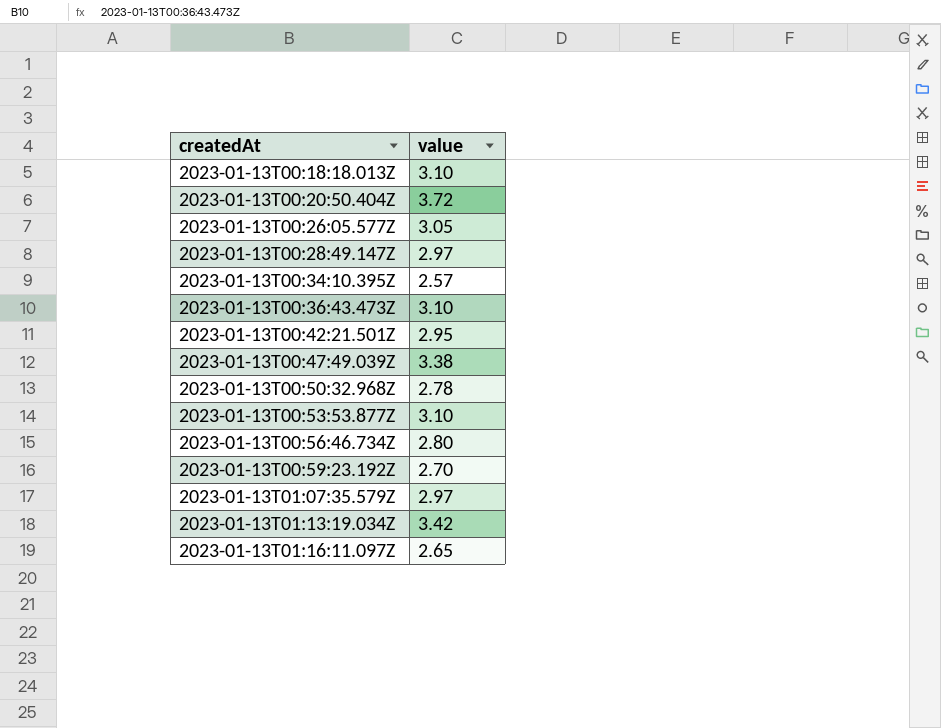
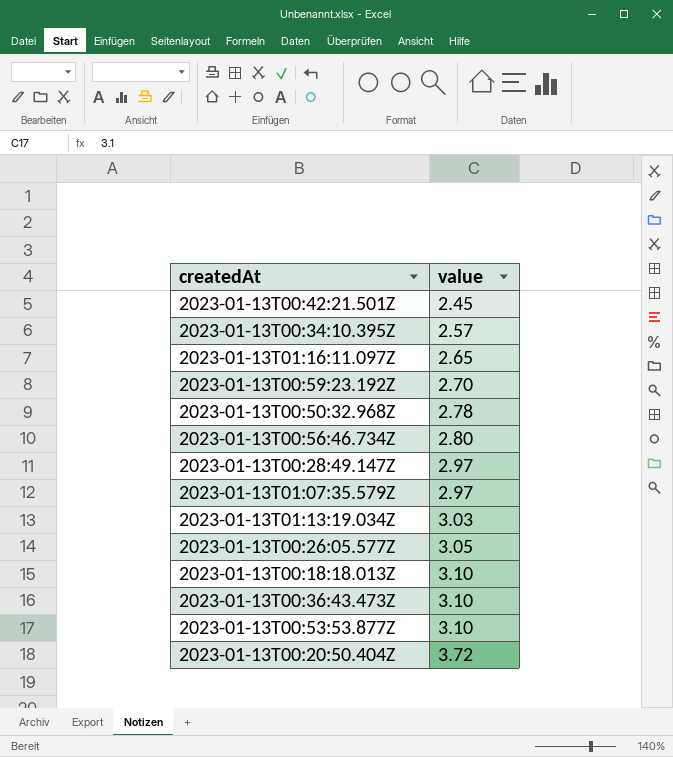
row order: createdAt ascending -> value ascending
row 2023-01-13T00:47:49.039Z: 3.38 -> none
2023-01-13T00:42:21.501Z | value: 2.95 -> 2.45
2023-01-13T01:13:19.034Z | value: 3.42 -> 3.03

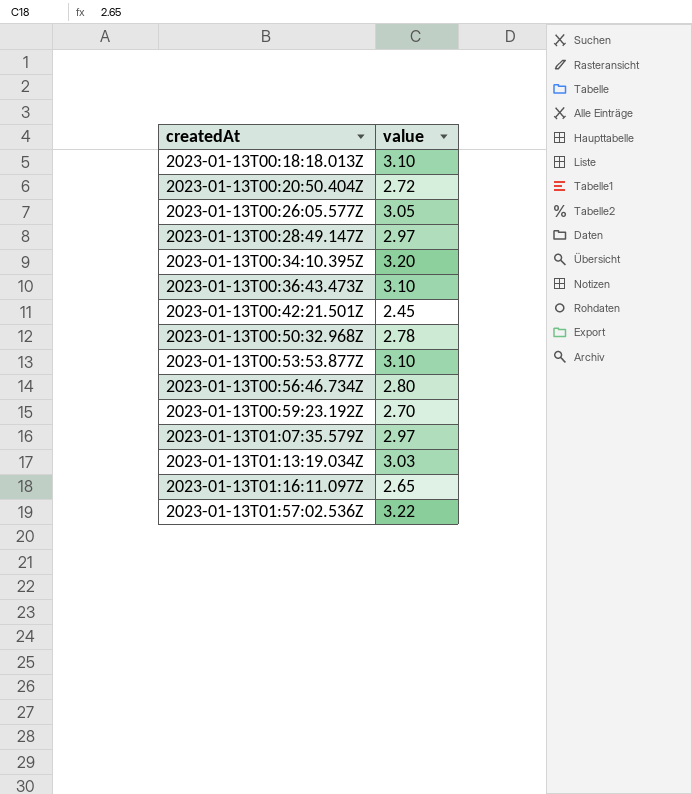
row order: value ascending -> createdAt ascending
2023-01-13T00:20:50.404Z | value: 3.72 -> 2.72
2023-01-13T00:34:10.395Z | value: 2.57 -> 3.20
row 2023-01-13T01:57:02.536Z: none -> 3.22

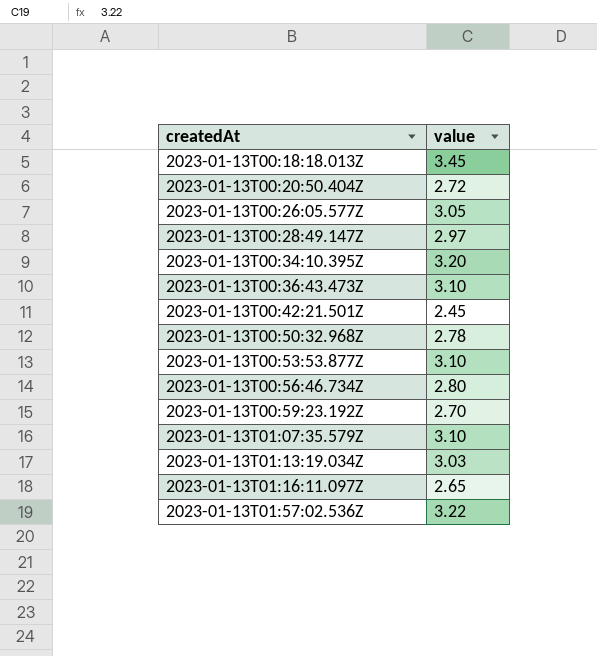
2023-01-13T00:18:18.013Z | value: 3.10 -> 3.45
2023-01-13T01:07:35.579Z | value: 2.97 -> 3.10

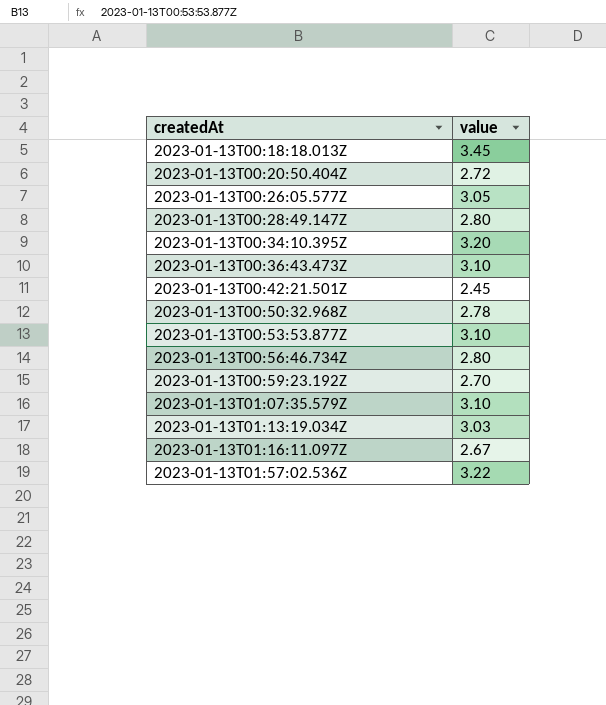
2023-01-13T00:28:49.147Z | value: 2.97 -> 2.80
2023-01-13T01:16:11.097Z | value: 2.65 -> 2.67

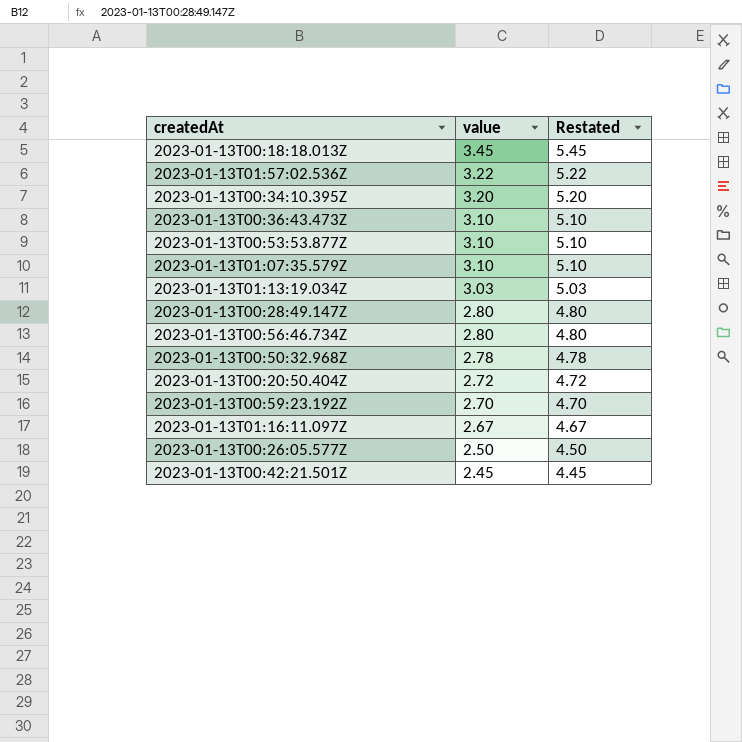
row order: createdAt ascending -> value descending
column Restated | formula: none -> [value] + 2
2023-01-13T00:26:05.577Z | value: 3.05 -> 2.50

